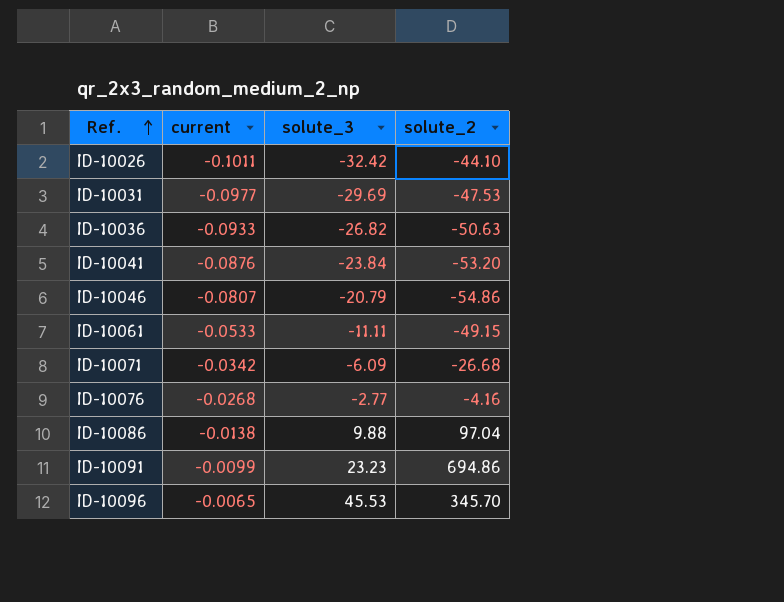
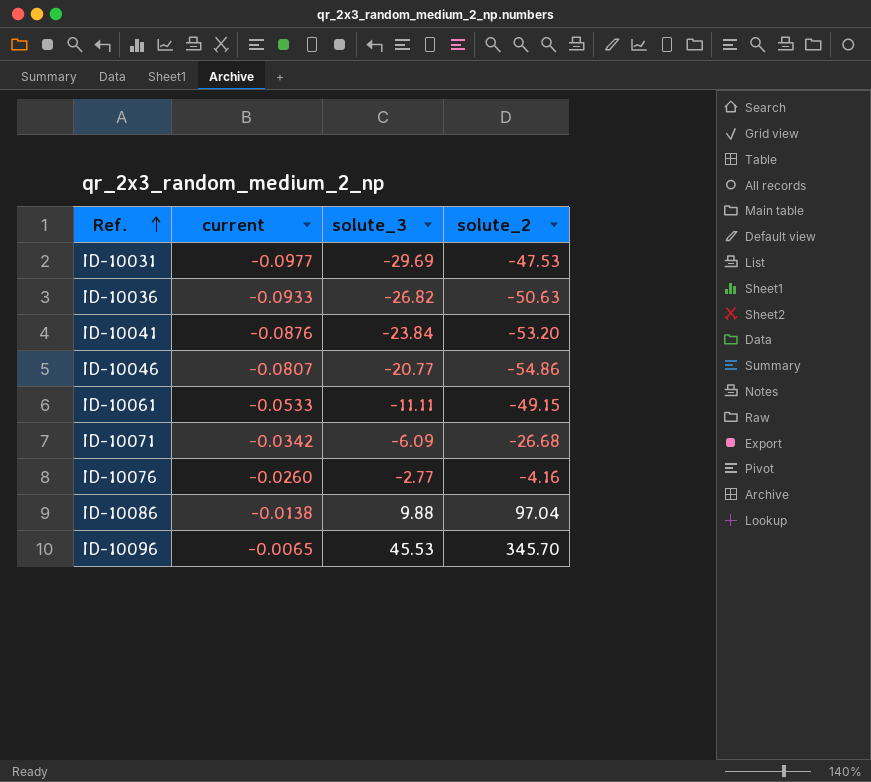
row ID-10026: -0.1011 | -32.42 | -44.10 -> none
row ID-10091: -0.0099 | 23.23 | 694.86 -> none
ID-10046 | solute_3: -20.79 -> -20.77
ID-10076 | current: -0.0268 -> -0.0260

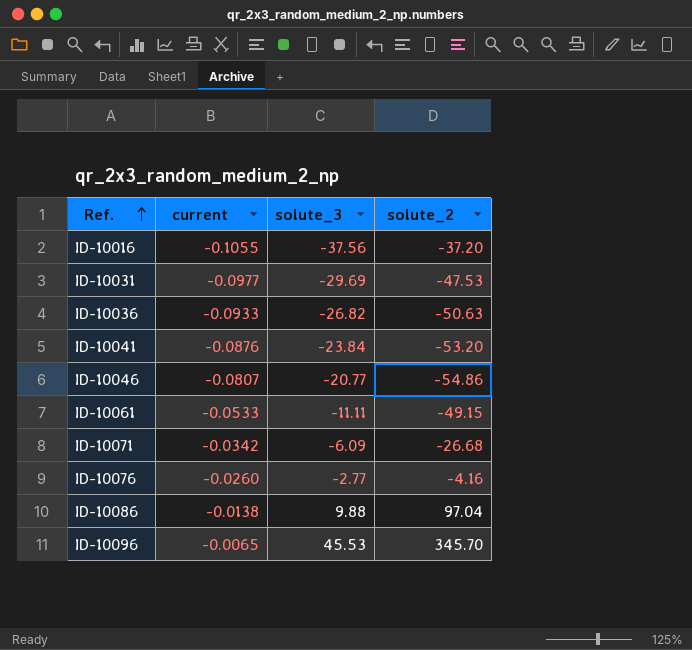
row ID-10016: none -> -0.1055 | -37.56 | -37.20

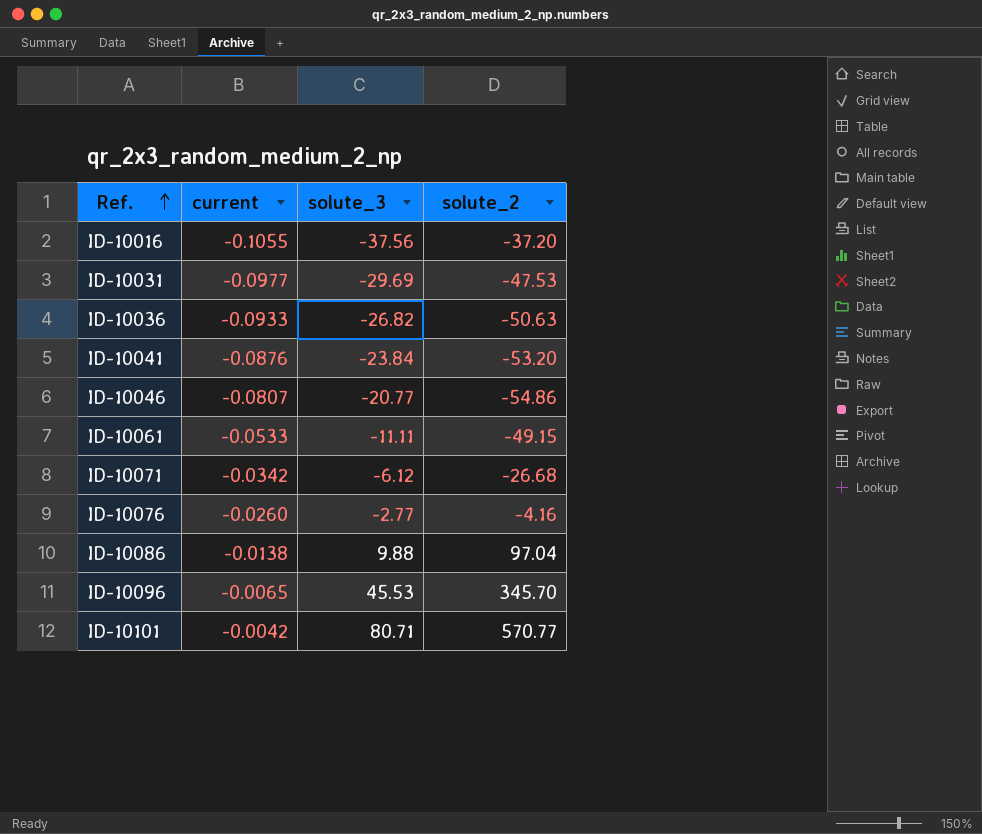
ID-10071 | solute_3: -6.09 -> -6.12
row ID-10101: none -> -0.0042 | 80.71 | 570.77

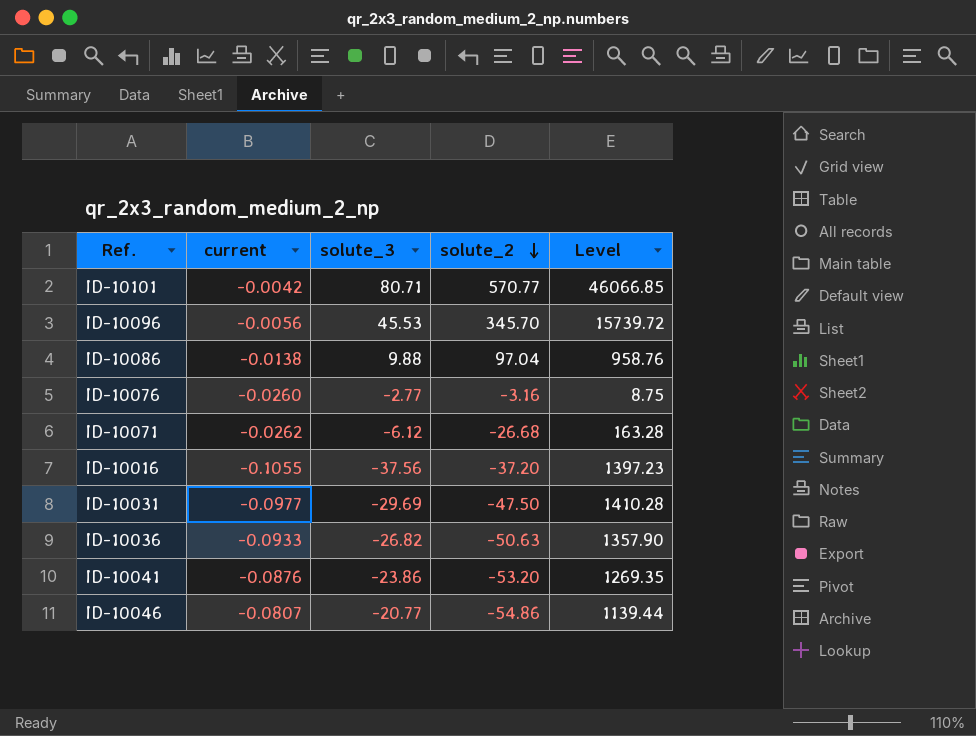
row order: Ref. ascending -> solute_2 descending
column Level | formula: none -> [solute_3] * [solute_2]
row ID-10061: -0.0533 | -11.11 | -49.15 -> none
ID-10096 | current: -0.0065 -> -0.0056
ID-10076 | solute_2: -4.16 -> -3.16
ID-10071 | current: -0.0342 -> -0.0262
ID-10031 | solute_2: -47.53 -> -47.50
ID-10041 | solute_3: -23.84 -> -23.86

